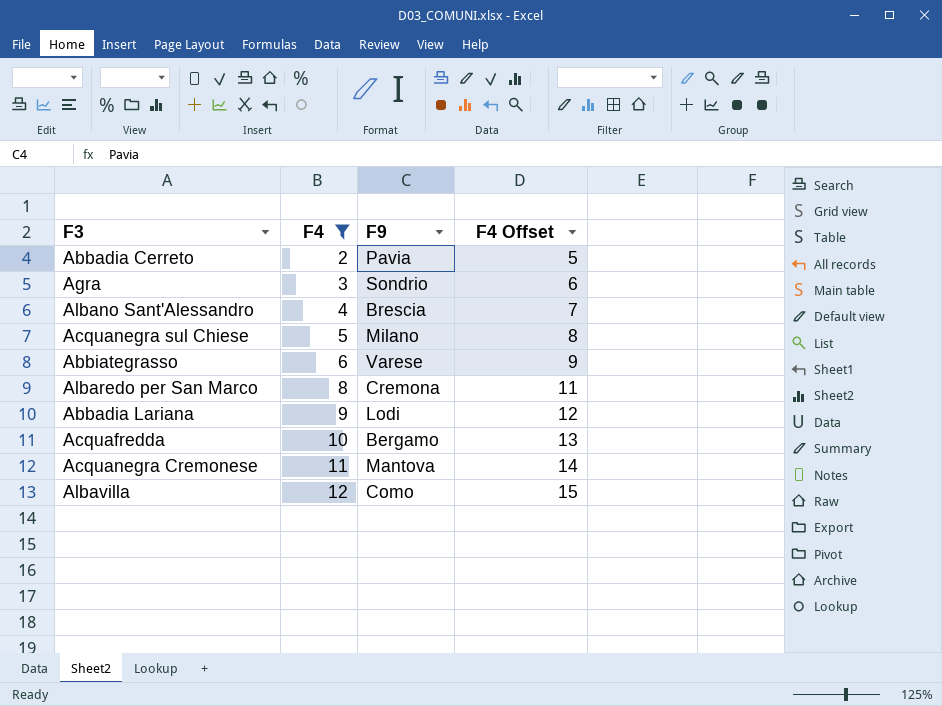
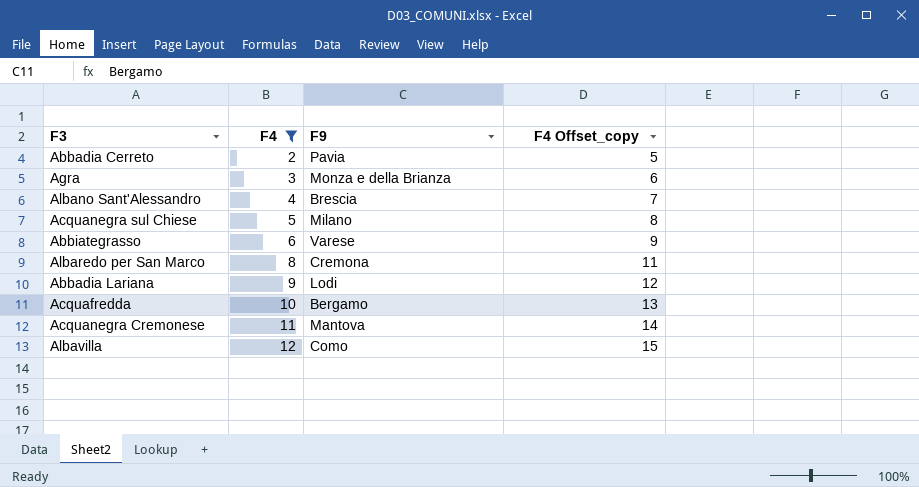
column name: F4 Offset -> F4 Offset_copy
Agra | F9: Sondrio -> Monza e della Brianza

